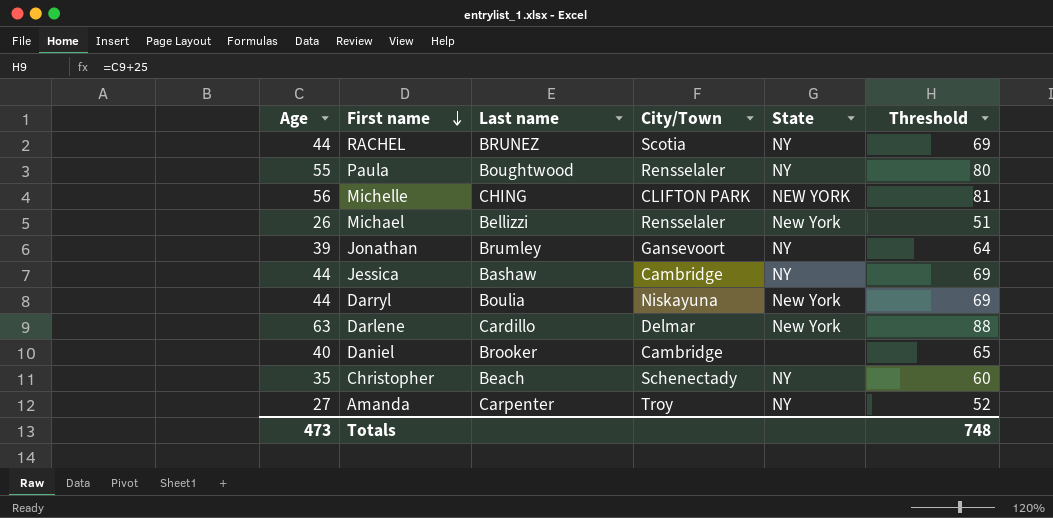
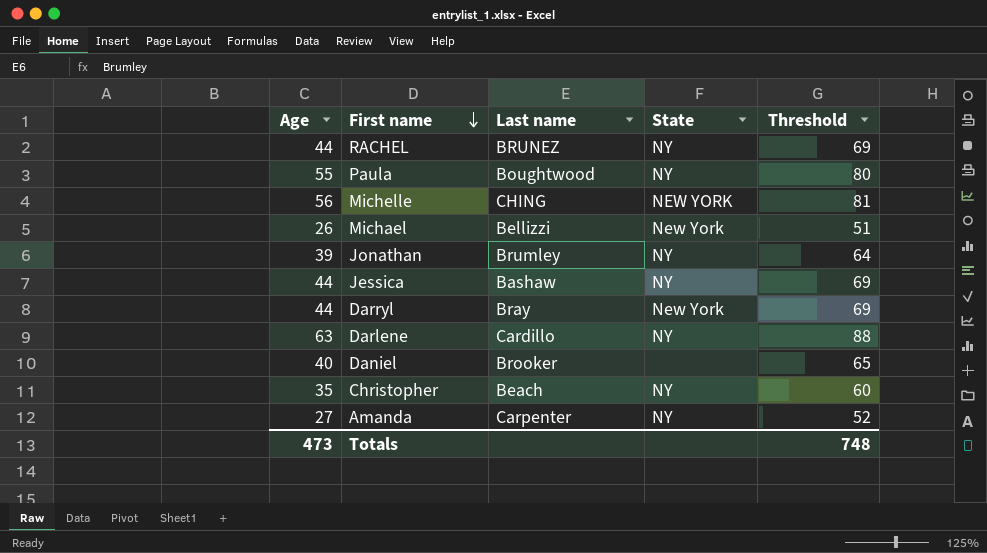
column City/Town | position: 4 -> none
Darryl | Last name: Boulia -> Bray
Darlene | State: New York -> NY

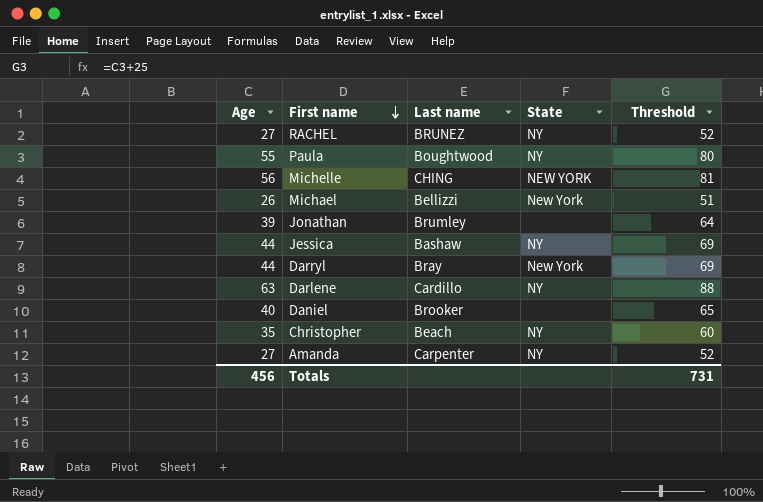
RACHEL | Age: 44 -> 27
RACHEL | Threshold: 69 -> 52
Jonathan | State: NY -> none
Totals | Age: 473 -> 456
Totals | Threshold: 748 -> 731

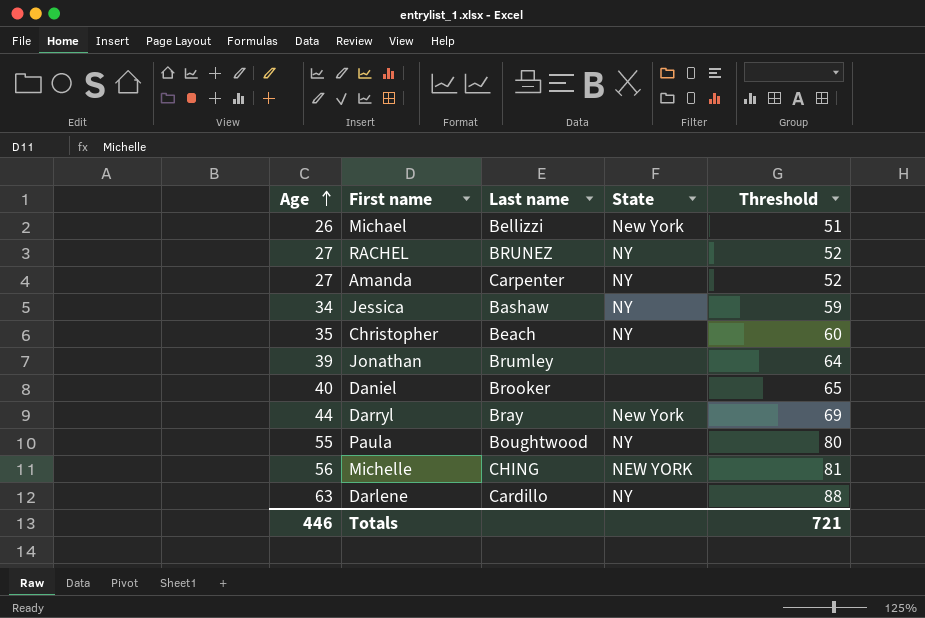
row order: First name descending -> Age ascending
Jessica | Age: 44 -> 34
Jessica | Threshold: 69 -> 59
Totals | Age: 456 -> 446
Totals | Threshold: 731 -> 721

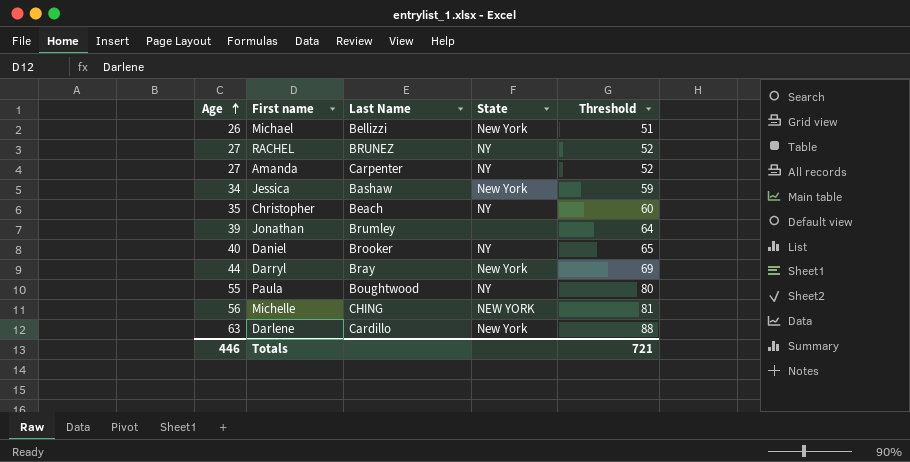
column name: Last name -> Last Name
Jessica | State: NY -> New York
Daniel | State: none -> NY
Darlene | State: NY -> New York

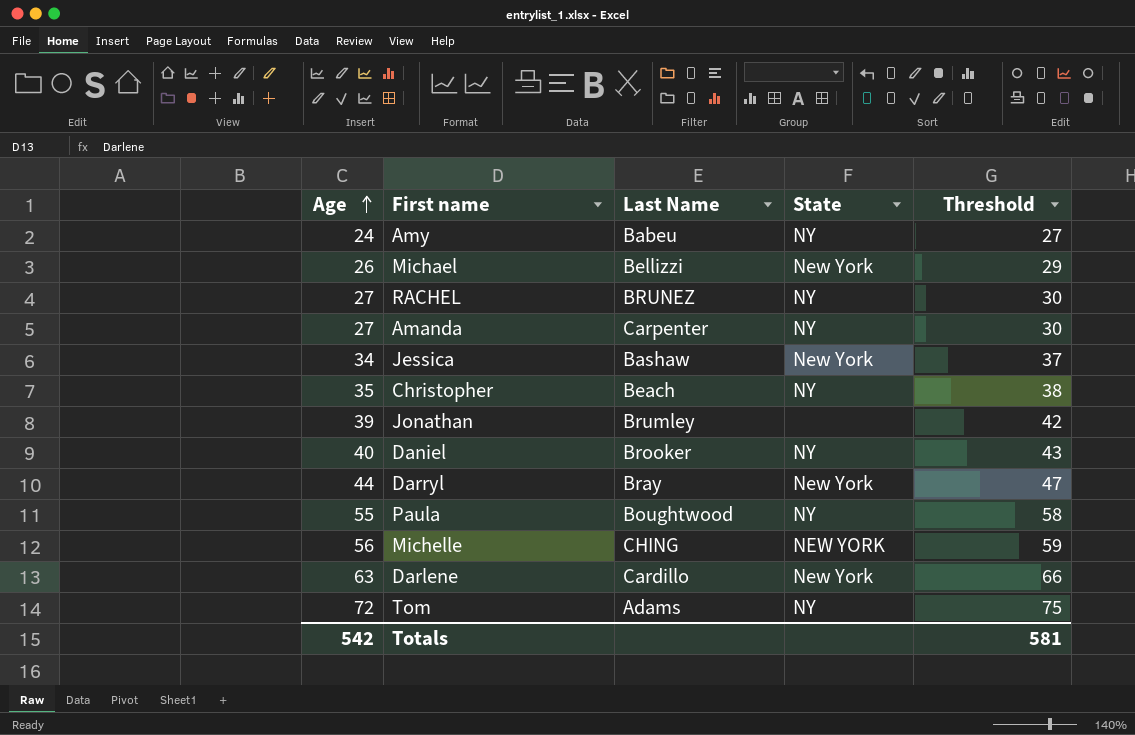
column Threshold | formula: [Age] + 25 -> [Age] + 3
row Amy: none -> 24 | Babeu | NY | 27
row Tom: none -> 72 | Adams | NY | 75
Totals | Age: 446 -> 542
Totals | Threshold: 721 -> 581

